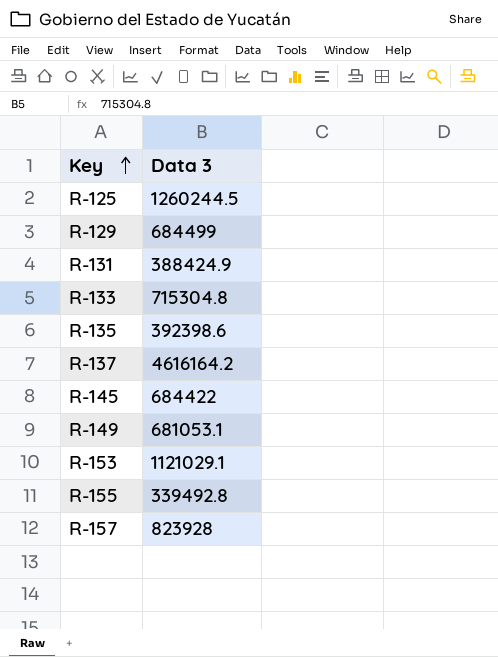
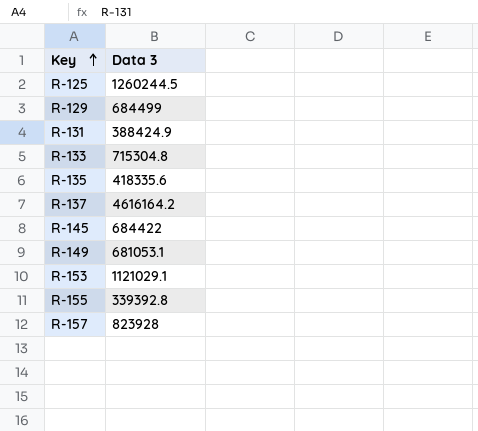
R-135 | Data 3: 392398.6 -> 418335.6
R-155 | Data 3: 339492.8 -> 339392.8

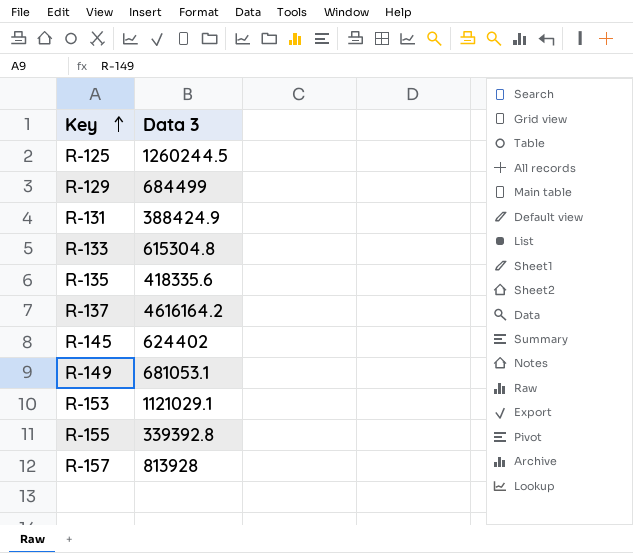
R-133 | Data 3: 715304.8 -> 615304.8
R-145 | Data 3: 684422 -> 624402
R-157 | Data 3: 823928 -> 813928

